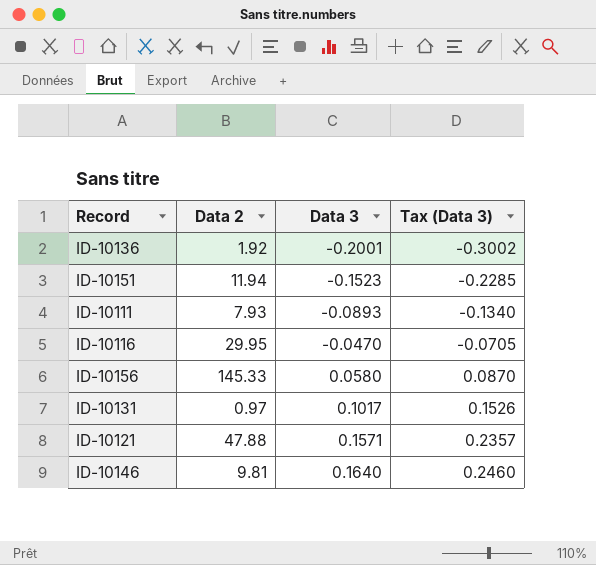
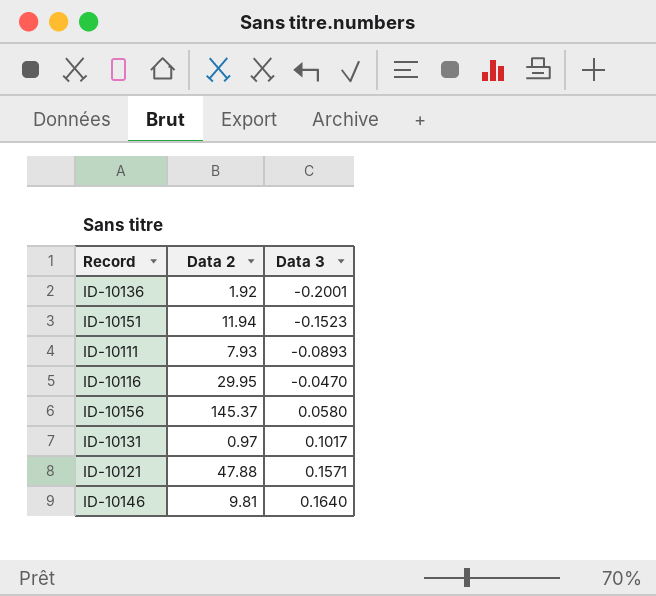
column Tax (Data 3) | formula: [Data 3] * 1.5 -> none
ID-10156 | Data 2: 145.33 -> 145.37

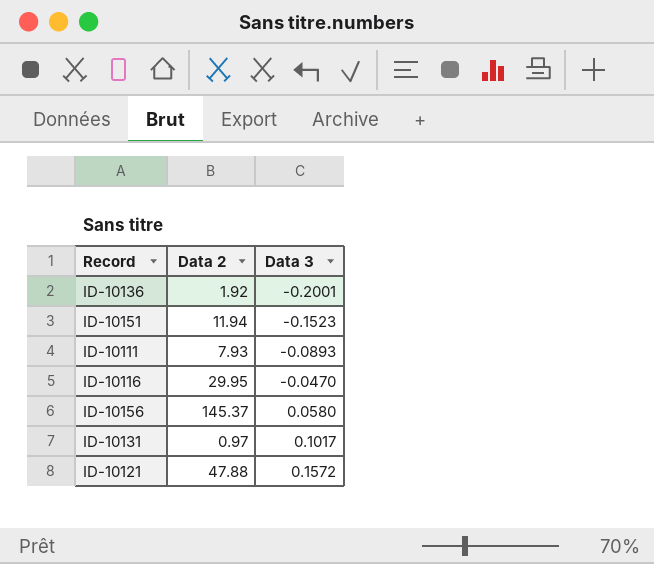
row ID-10146: 9.81 | 0.1640 -> none
ID-10121 | Data 3: 0.1571 -> 0.1572

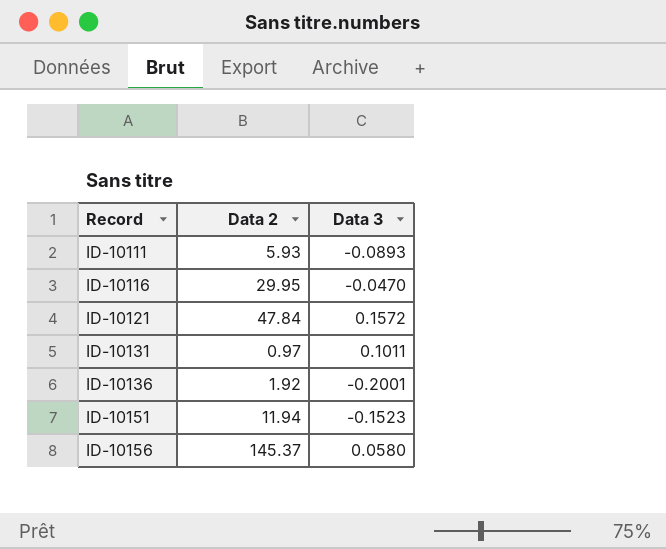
row order: Data 3 ascending -> Record ascending
ID-10111 | Data 2: 7.93 -> 5.93
ID-10121 | Data 2: 47.88 -> 47.84
ID-10131 | Data 3: 0.1017 -> 0.1011

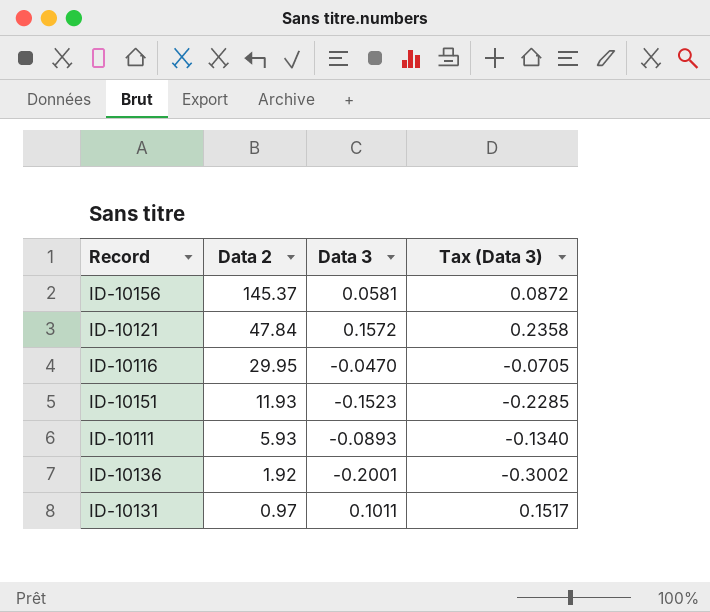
row order: Record ascending -> Data 2 descending
column Tax (Data 3) | formula: none -> [Data 3] * 1.5
ID-10156 | Data 3: 0.0580 -> 0.0581
ID-10151 | Data 2: 11.94 -> 11.93

